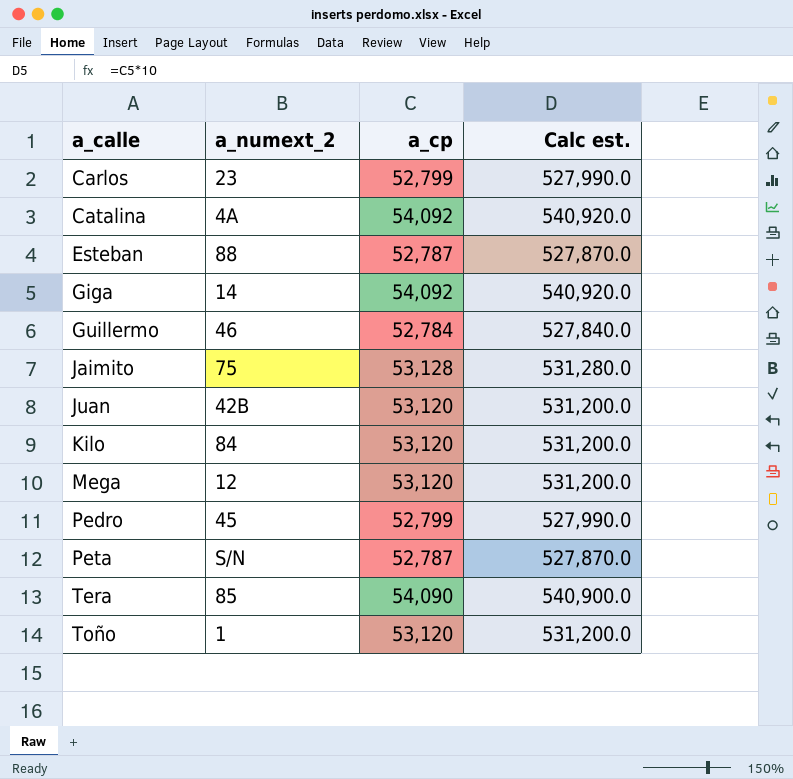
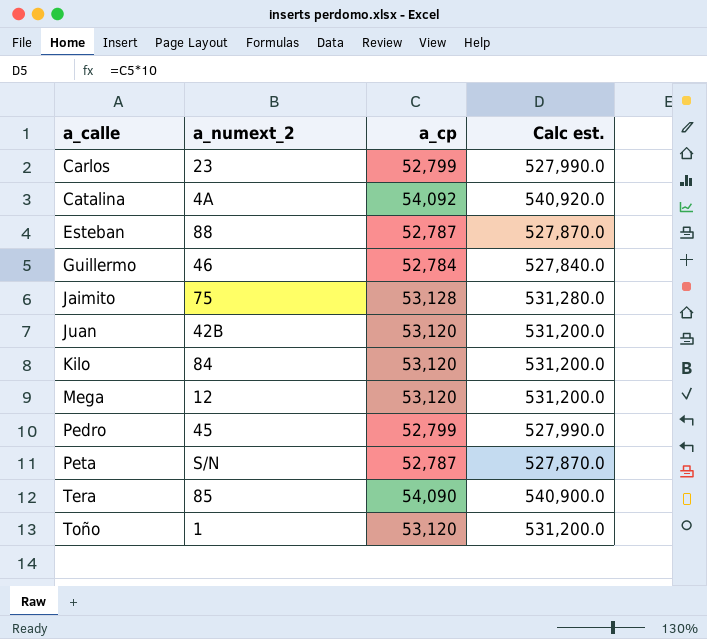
row Giga: 14 | 54,092 | 540,920.0 -> none

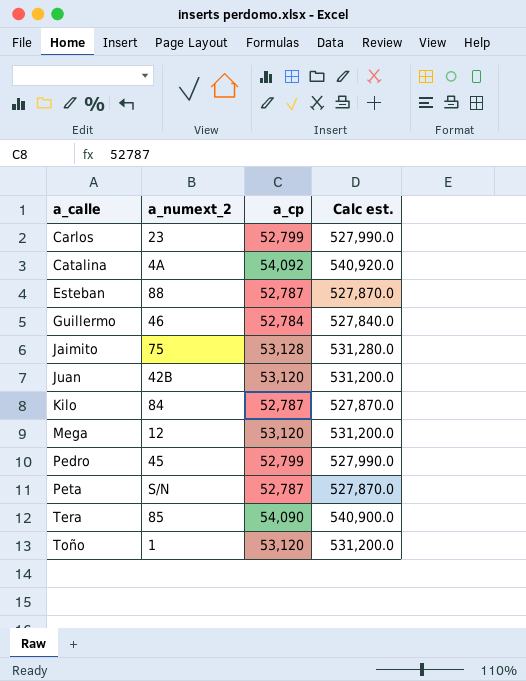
Kilo | a_cp: 53,120 -> 52,787
Kilo | Calc est.: 531,200.0 -> 527,870.0

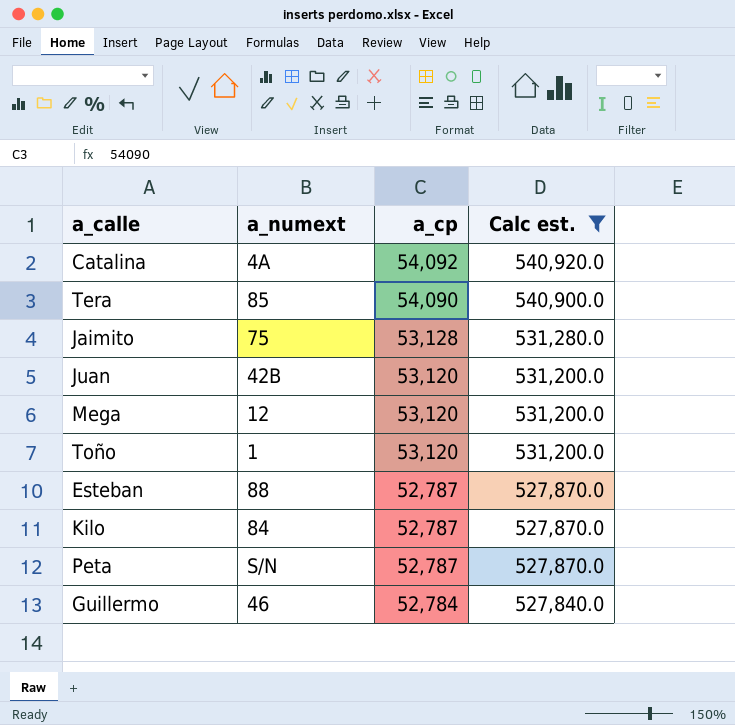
filter: none -> Calc est. != 527,990.0
row order: a_calle ascending -> a_cp descending
column name: a_numext_2 -> a_numext

